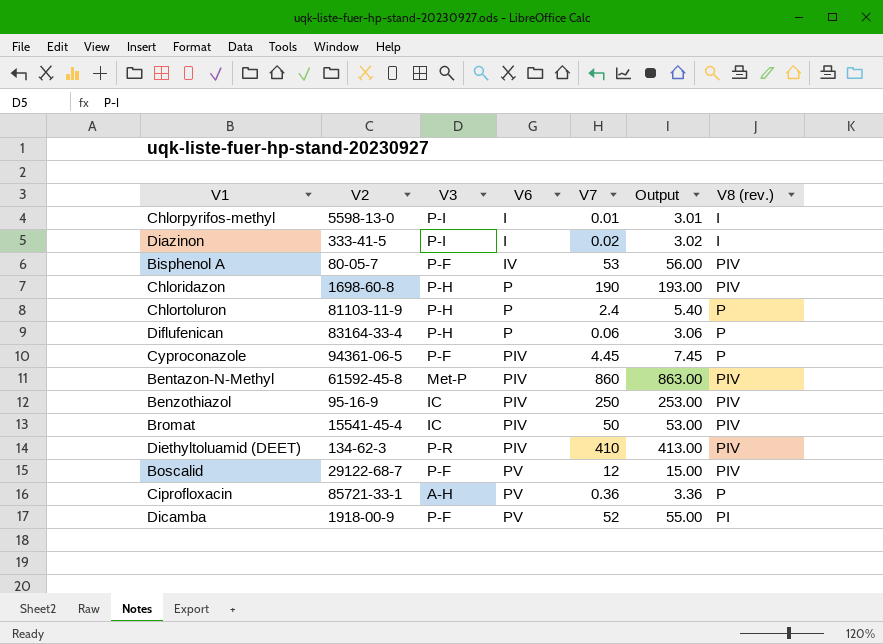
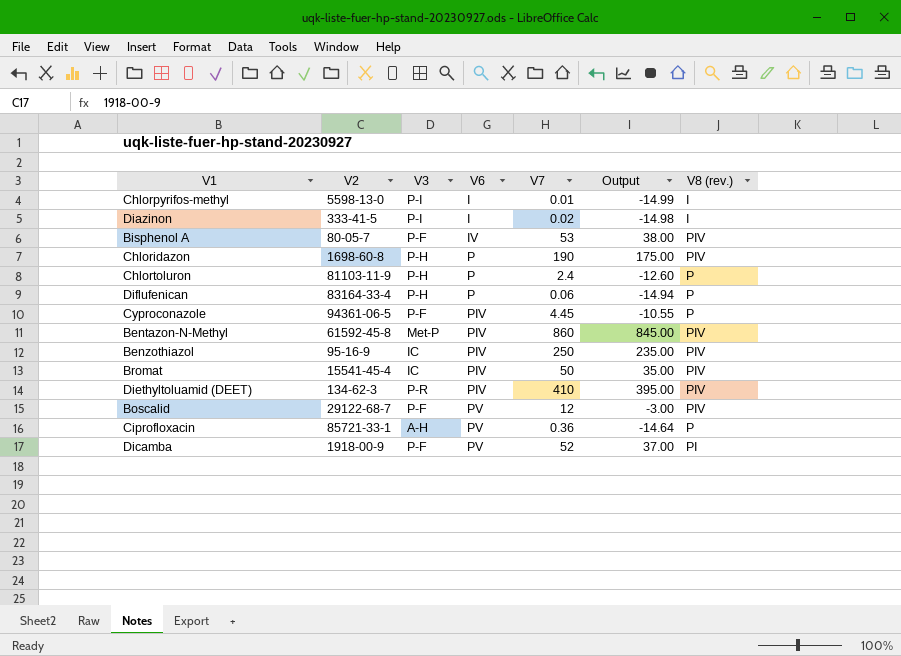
column Output | formula: [V7] + 3 -> [V7] - 15

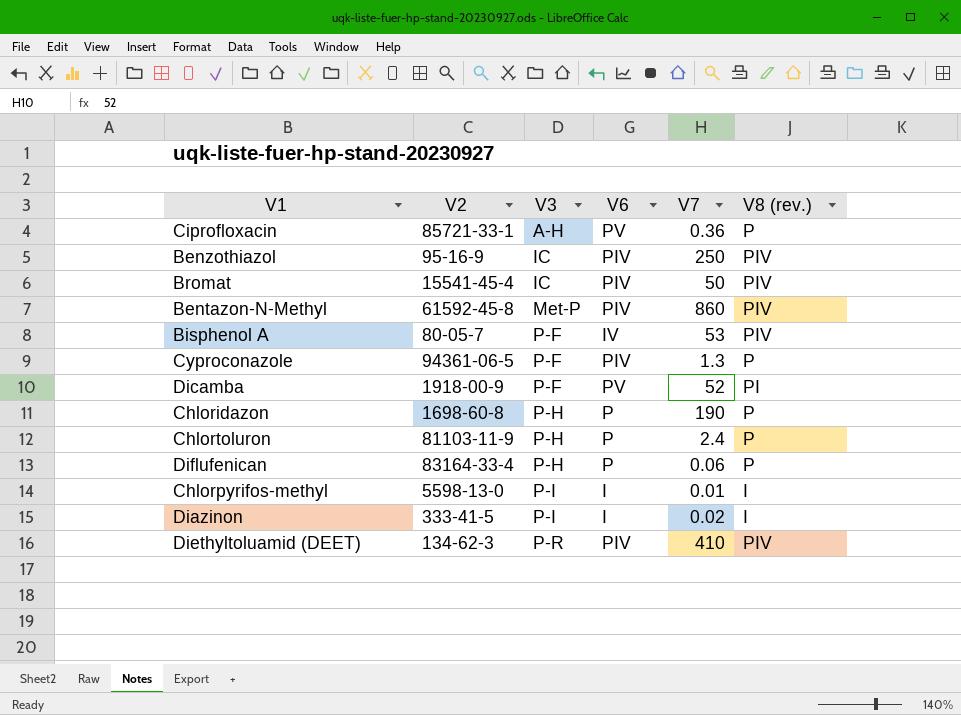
row order: V6 ascending -> V3 ascending
column Output | formula: [V7] - 15 -> none
row Boscalid: 29122-68-7 | P-F | PV | 12 | -3.00 | PIV -> none
Cyproconazole | V7: 4.45 -> 1.3
Chloridazon | V8 (rev.): PIV -> P

